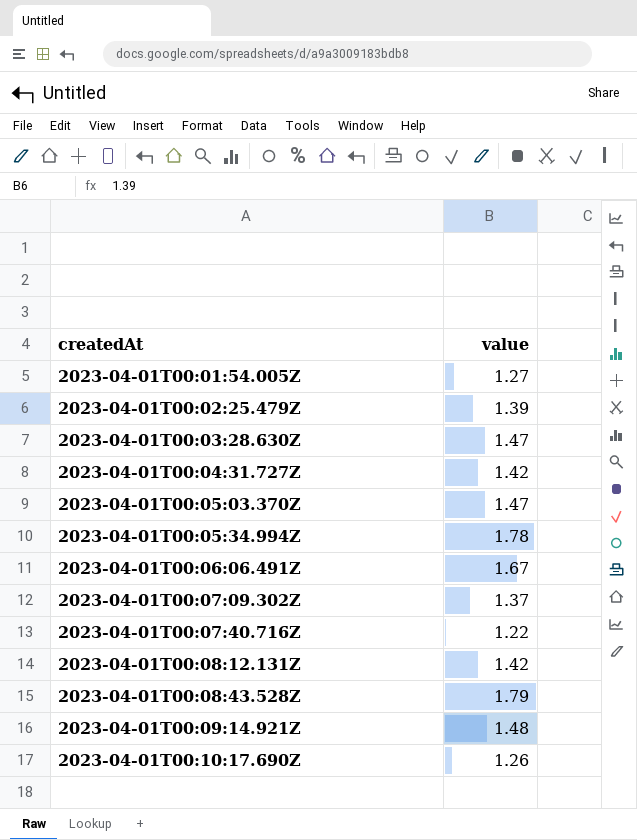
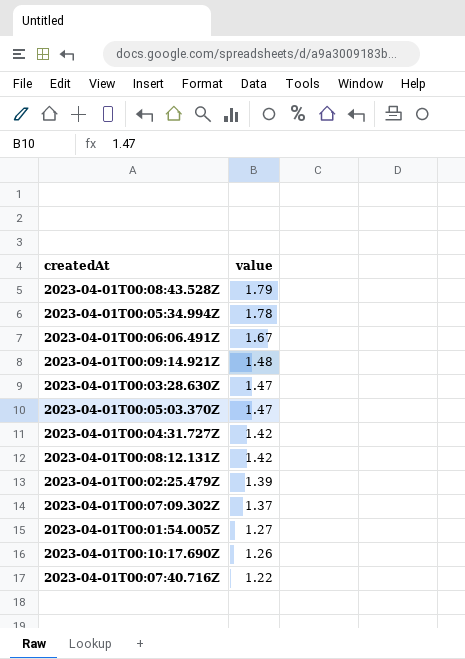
row order: createdAt ascending -> value descending

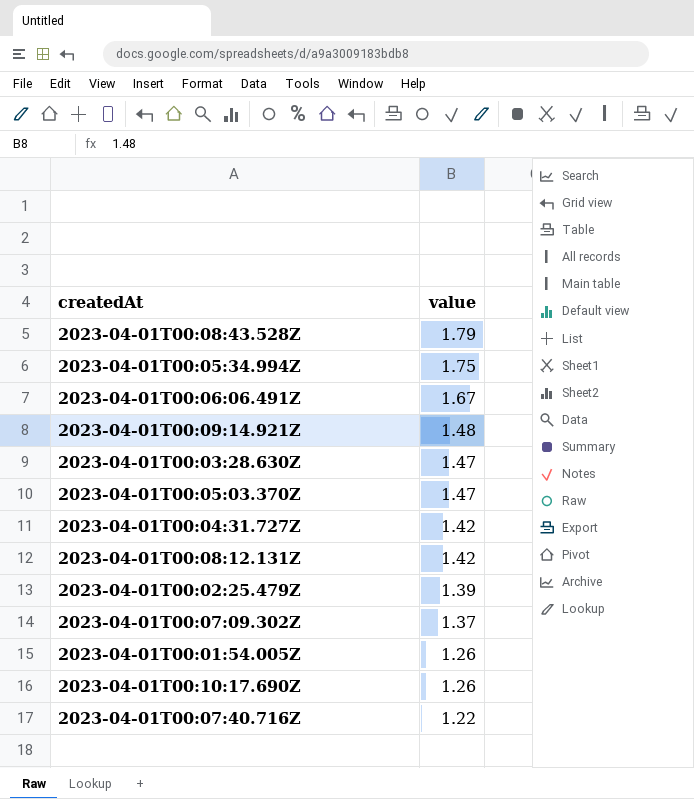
2023-04-01T00:05:34.994Z | value: 1.78 -> 1.75
2023-04-01T00:01:54.005Z | value: 1.27 -> 1.26

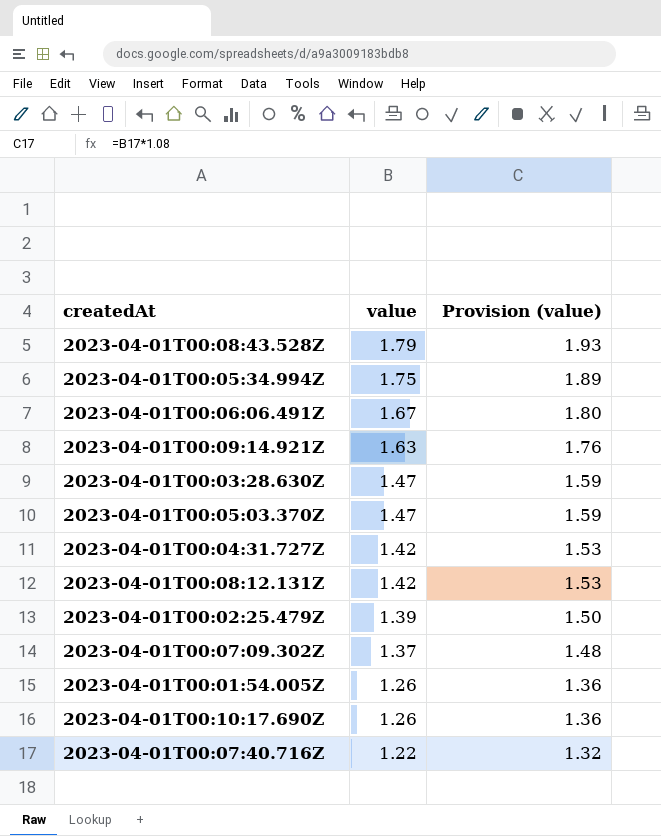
column Provision (value) | formula: none -> [value] * 1.08
2023-04-01T00:09:14.921Z | value: 1.48 -> 1.63

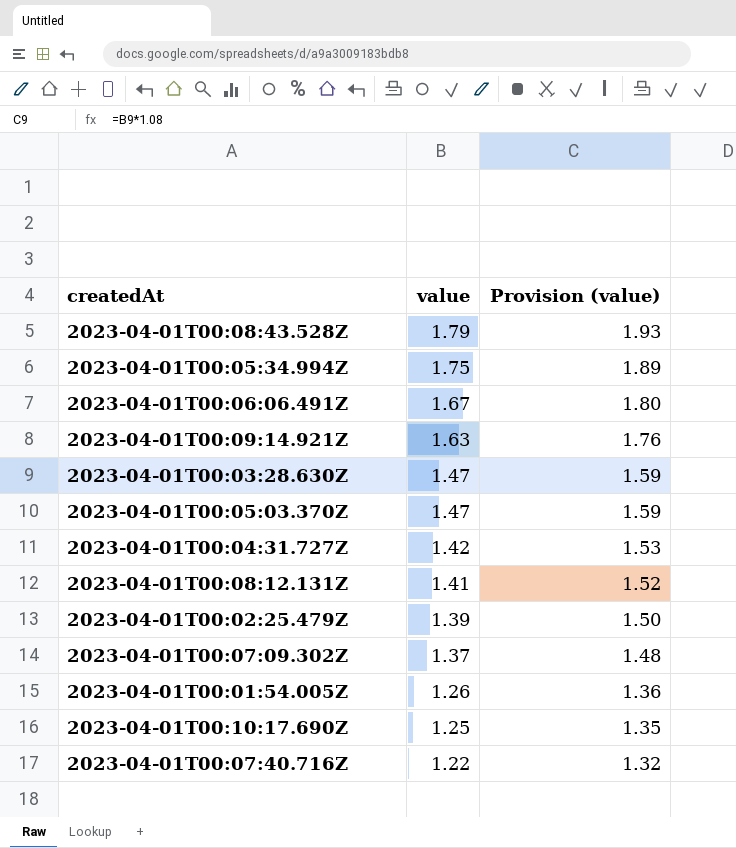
2023-04-01T00:08:12.131Z | value: 1.42 -> 1.41
2023-04-01T00:08:12.131Z | Provision (value): 1.53 -> 1.52
2023-04-01T00:10:17.690Z | value: 1.26 -> 1.25
2023-04-01T00:10:17.690Z | Provision (value): 1.36 -> 1.35

